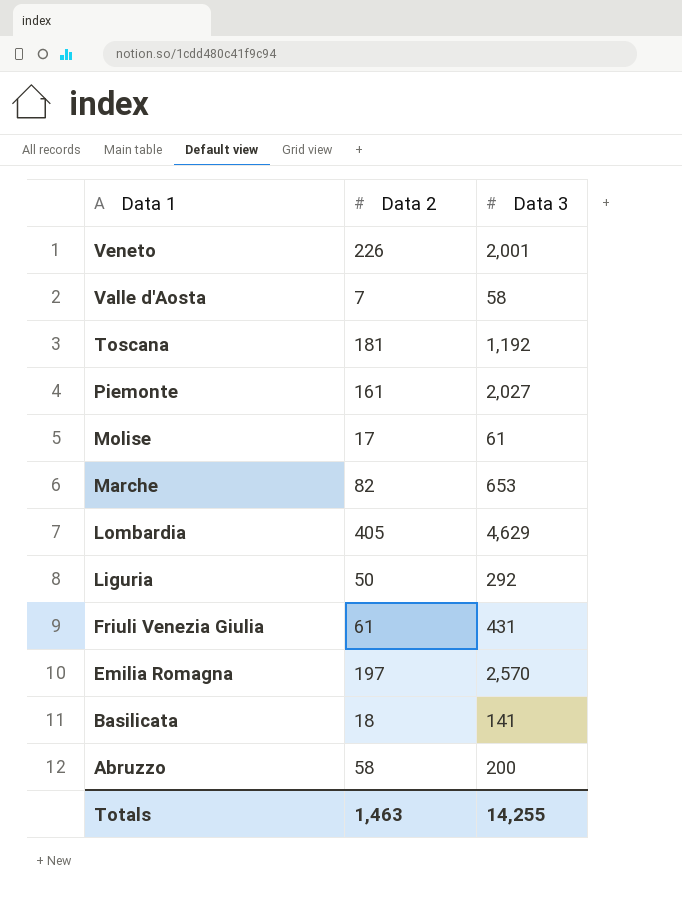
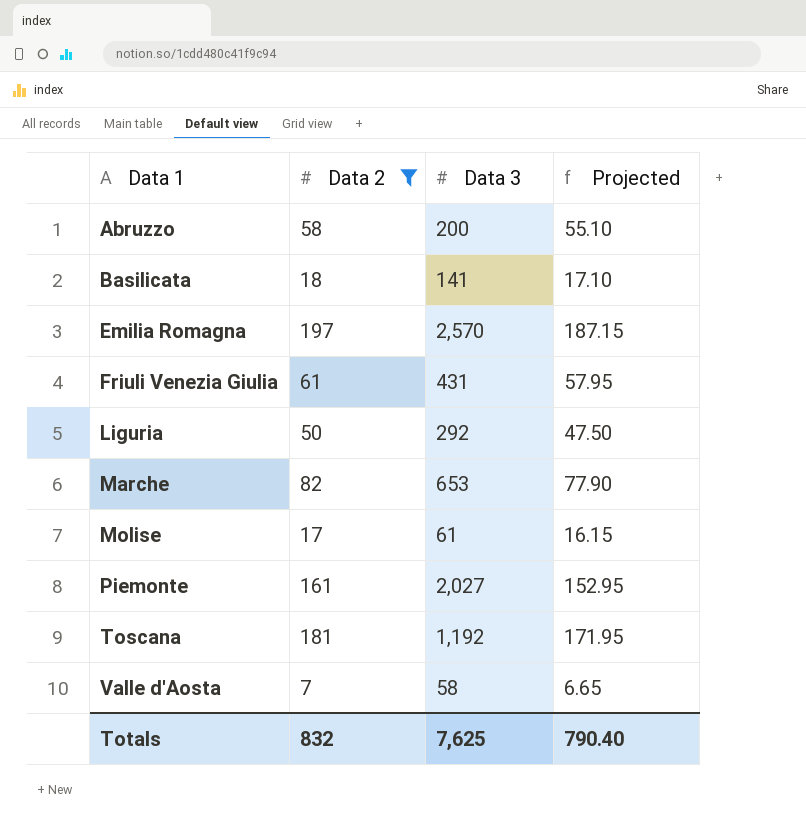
filter: none -> Data 2 <= 197
row order: Data 1 descending -> Data 1 ascending
column Projected | formula: none -> [Data 2] * 0.95
Totals | Data 2: 1,463 -> 832
Totals | Data 3: 14,255 -> 7,625

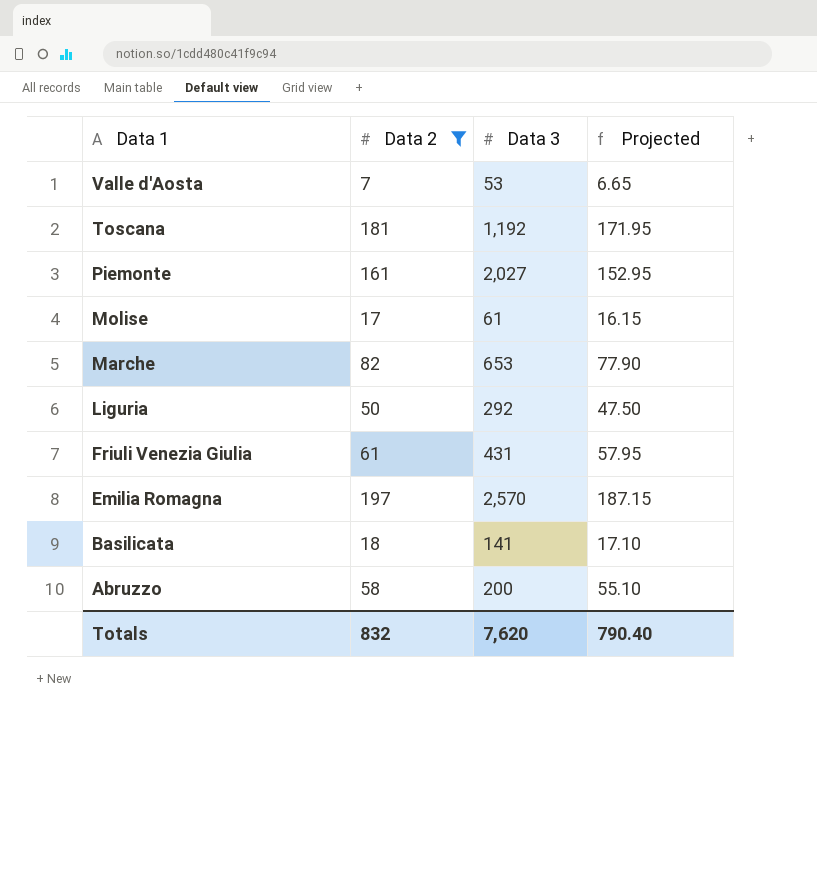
row order: Data 1 ascending -> Data 1 descending
Valle d'Aosta | Data 3: 58 -> 53
Totals | Data 3: 7,625 -> 7,620

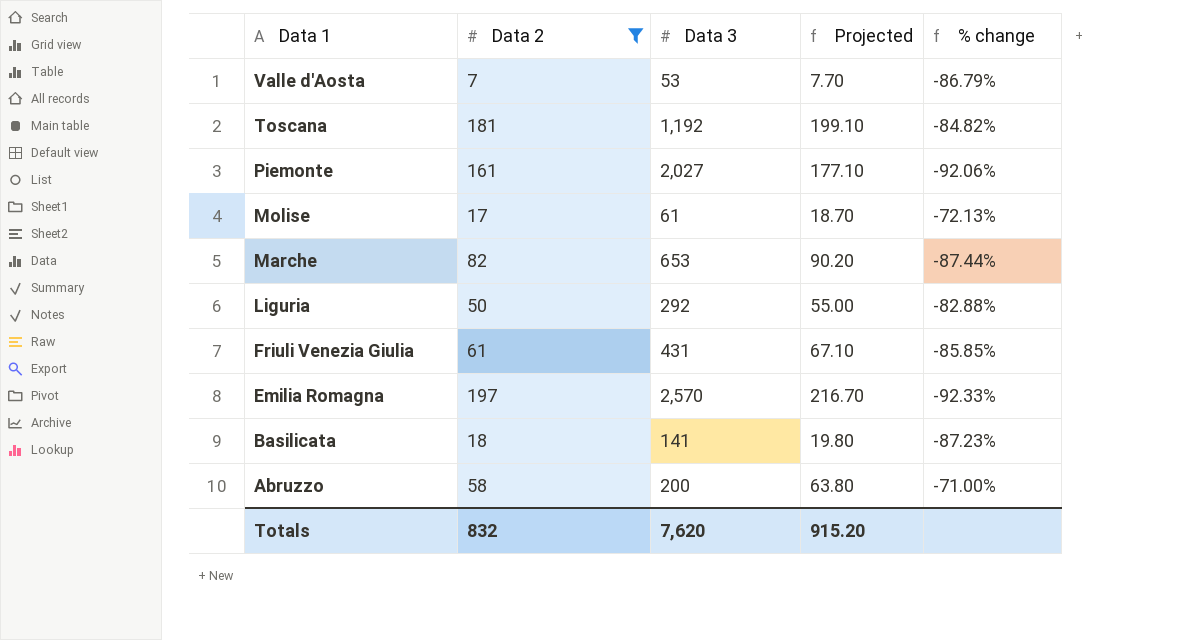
column Projected | formula: [Data 2] * 0.95 -> [Data 2] * 1.1
column % change | formula: none -> ([Data 2] - [Data 3]) / [Data 3]
Totals | Projected: 790.40 -> 915.20

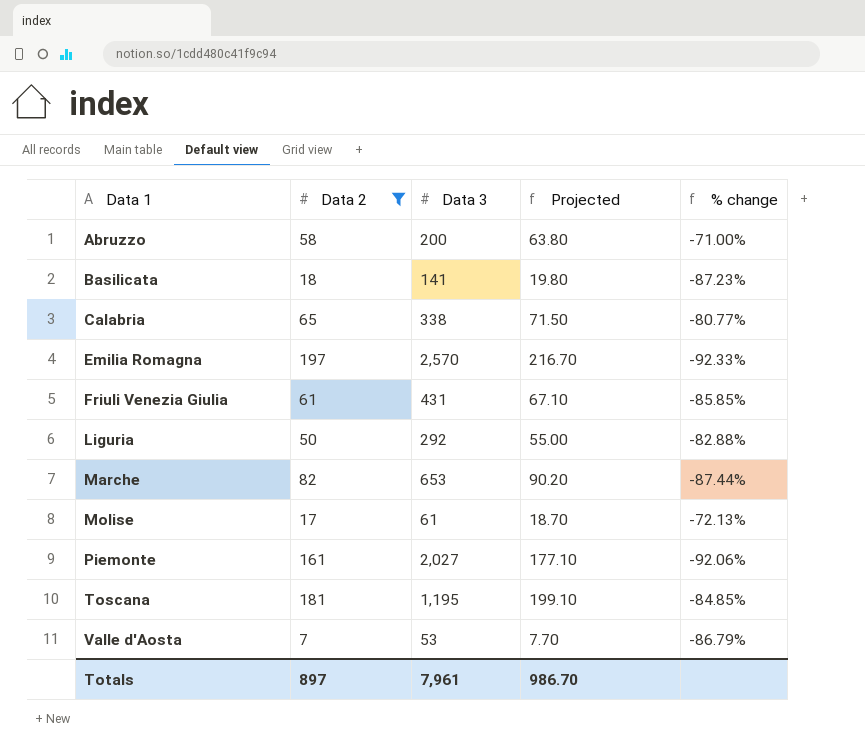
row order: Data 1 descending -> Data 1 ascending
row Calabria: none -> 65 | 338 | 71.50 | -80.77%
Toscana | Data 3: 1,192 -> 1,195
Toscana | % change: -84.82% -> -84.85%
Totals | Data 2: 832 -> 897
Totals | Data 3: 7,620 -> 7,961
Totals | Projected: 915.20 -> 986.70

